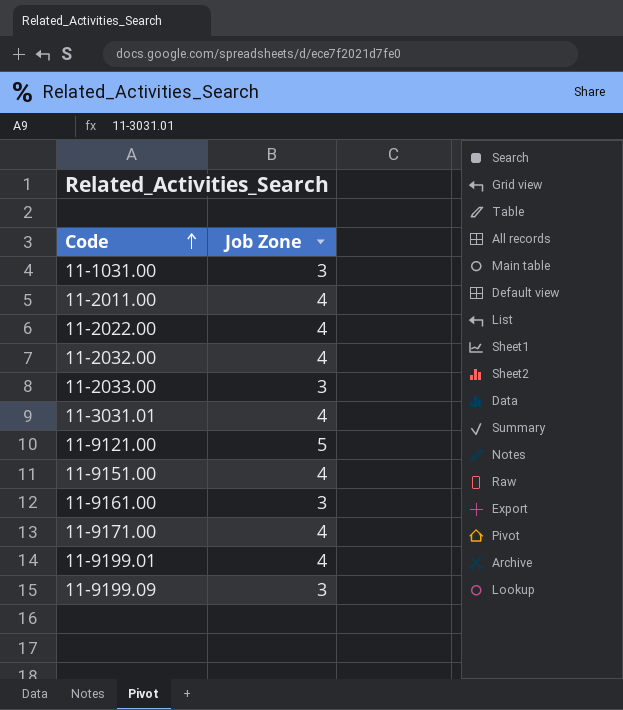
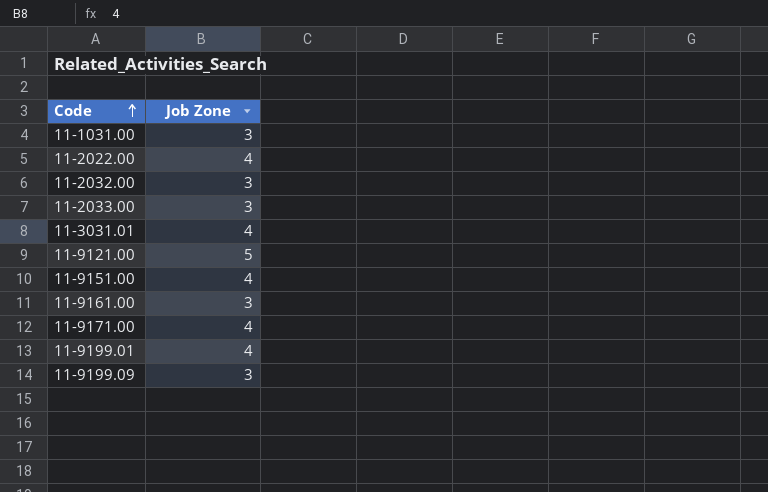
row 11-2011.00: 4 -> none
11-2032.00 | Job Zone: 4 -> 3

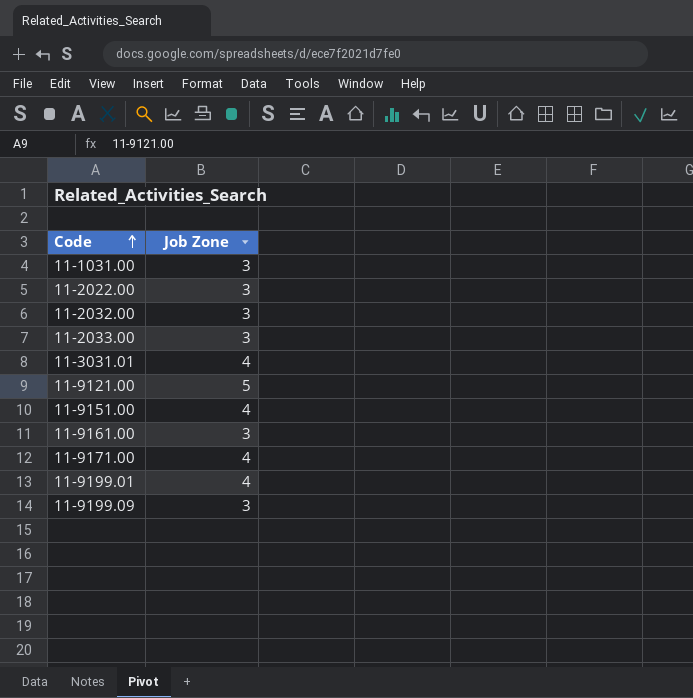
11-2022.00 | Job Zone: 4 -> 3

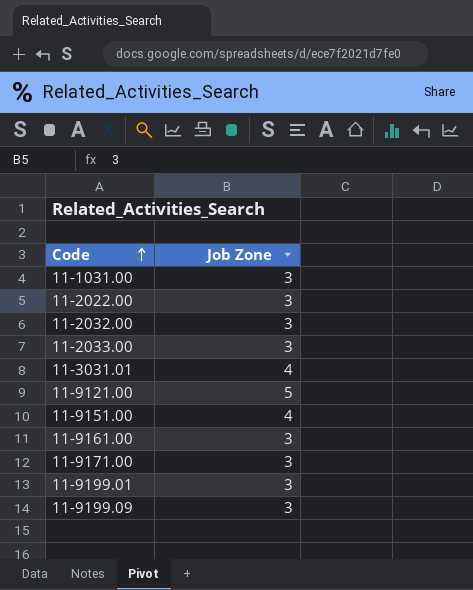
11-9171.00 | Job Zone: 4 -> 3
11-9199.01 | Job Zone: 4 -> 3

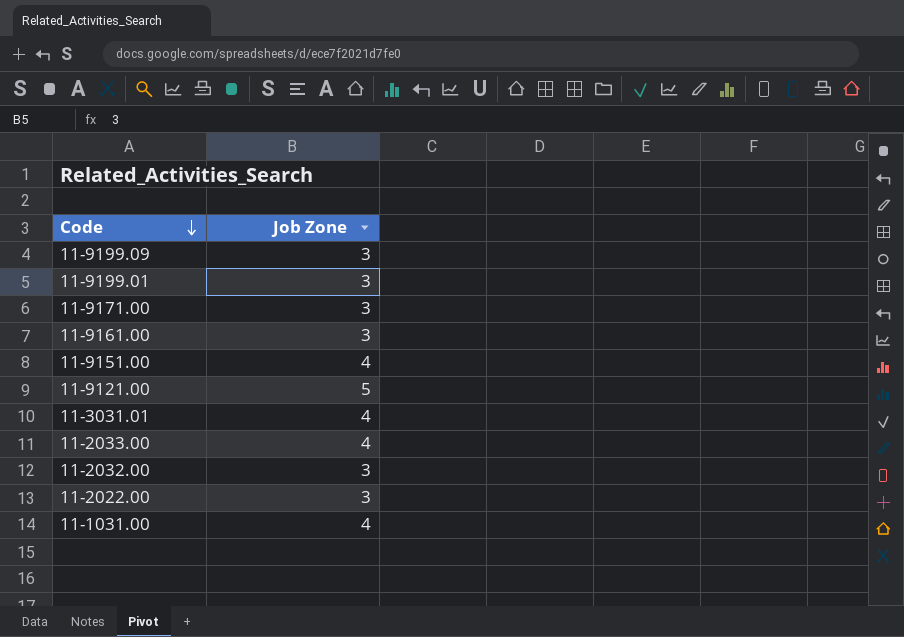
row order: Code ascending -> Code descending
11-2033.00 | Job Zone: 3 -> 4
11-1031.00 | Job Zone: 3 -> 4

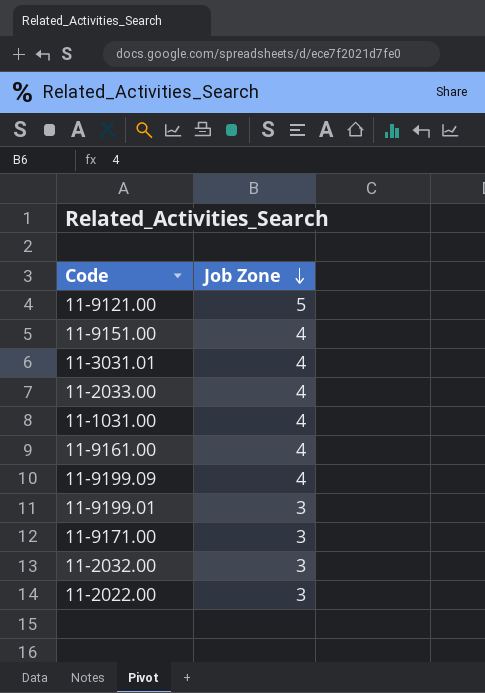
row order: Code descending -> Job Zone descending
11-9161.00 | Job Zone: 3 -> 4
11-9199.09 | Job Zone: 3 -> 4

